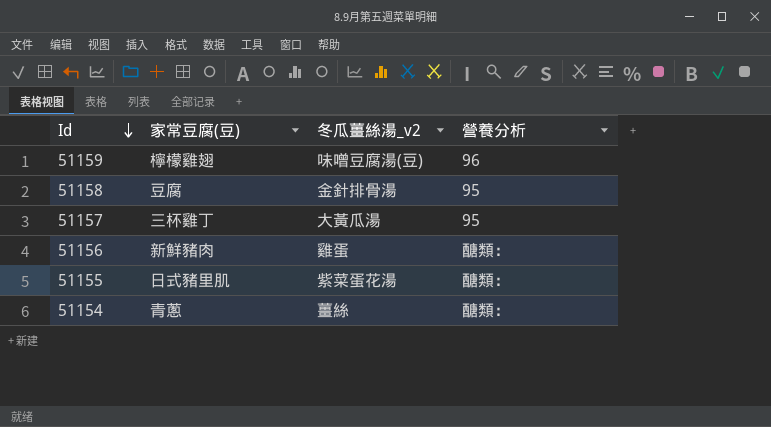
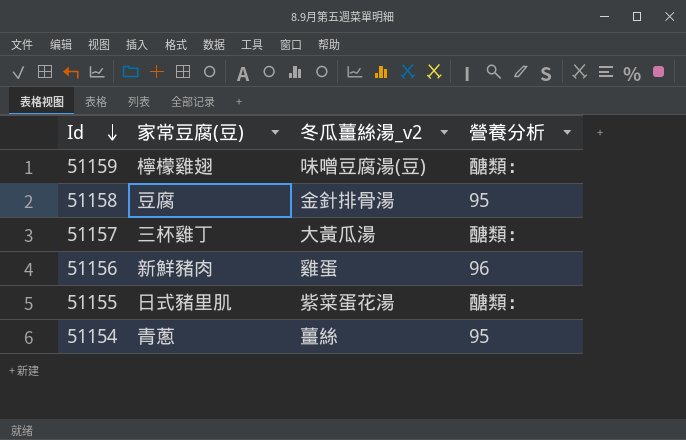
51159 | 營養分析: 96 -> 醣類：
51157 | 營養分析: 95 -> 醣類：
51156 | 營養分析: 醣類： -> 96
51154 | 營養分析: 醣類： -> 95

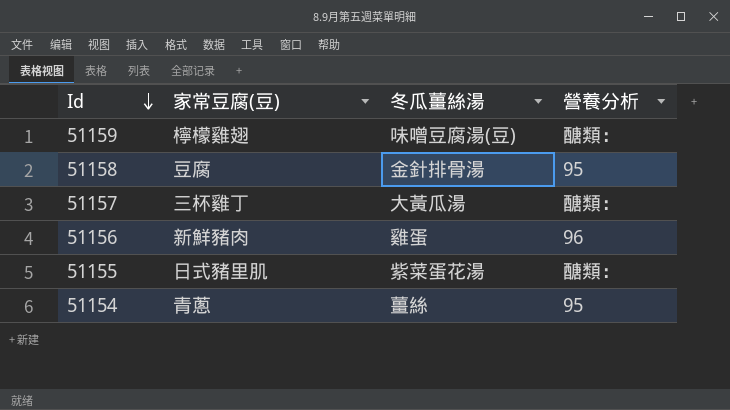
column name: 冬瓜薑絲湯_v2 -> 冬瓜薑絲湯

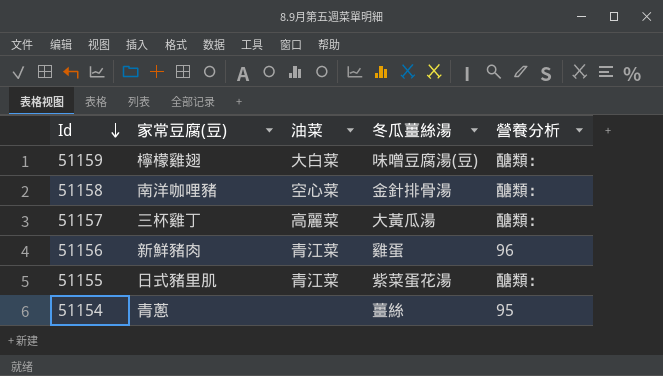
column 油菜 | position: none -> 3
51158 | 家常豆腐(豆): 豆腐 -> 南洋咖哩豬
51158 | 營養分析: 95 -> 醣類：

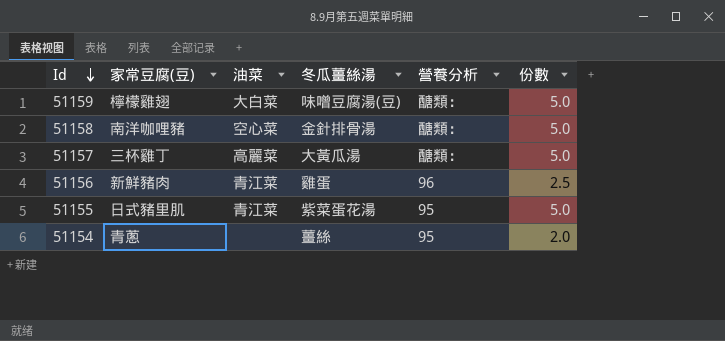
column 份數 | position: none -> 6
51155 | 營養分析: 醣類： -> 95

